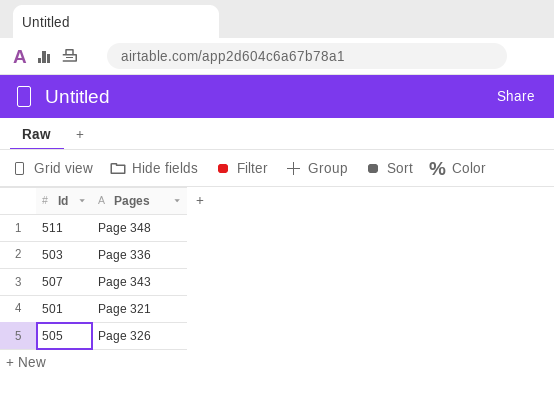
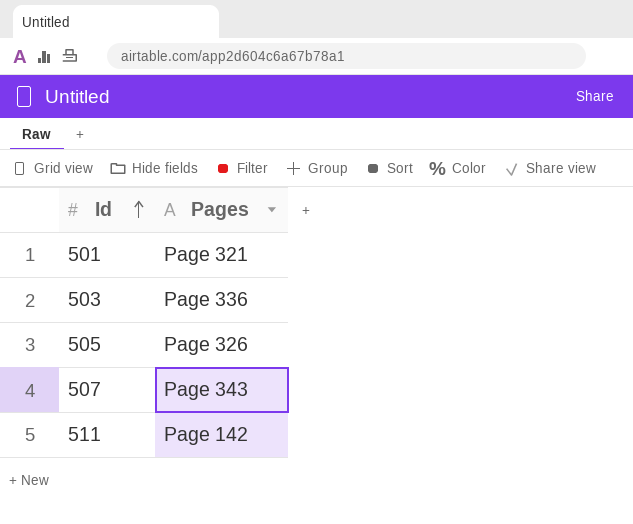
row order: none -> Id ascending
511 | Pages: Page 348 -> Page 142

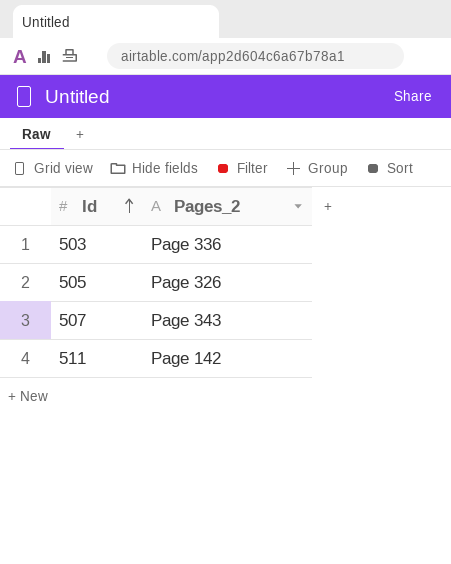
column name: Pages -> Pages_2
row 501: Page 321 -> none

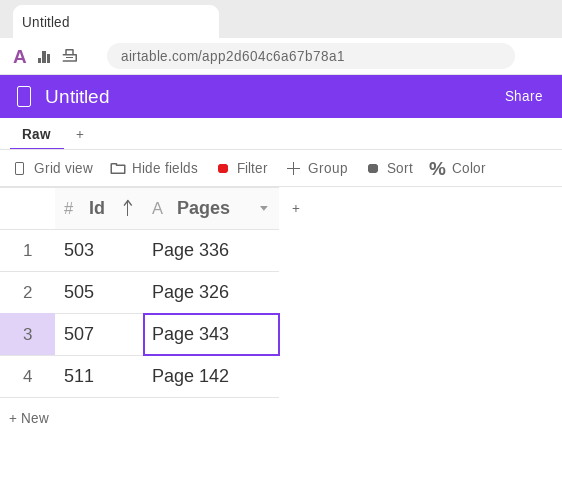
column name: Pages_2 -> Pages

